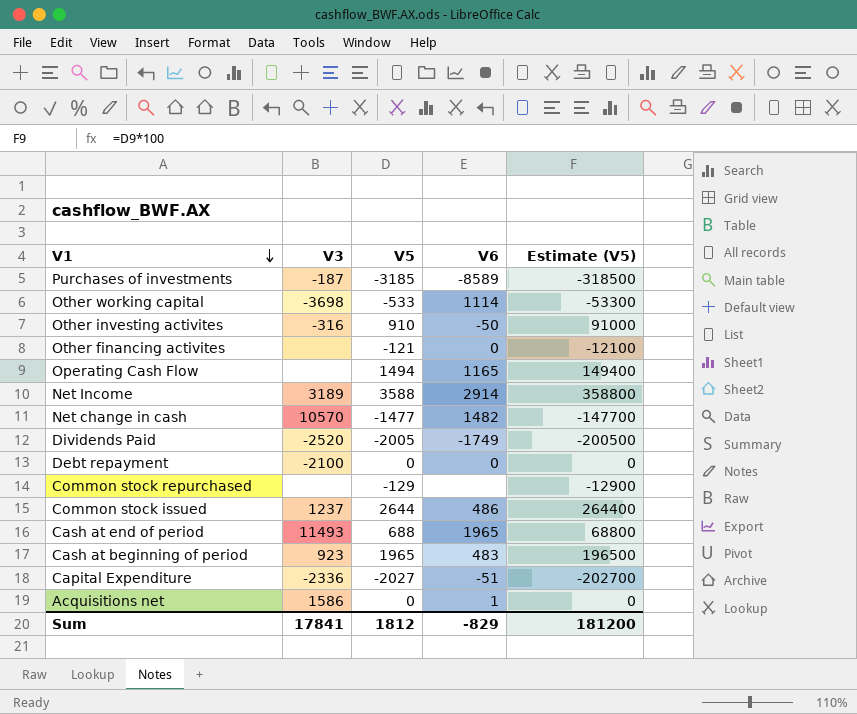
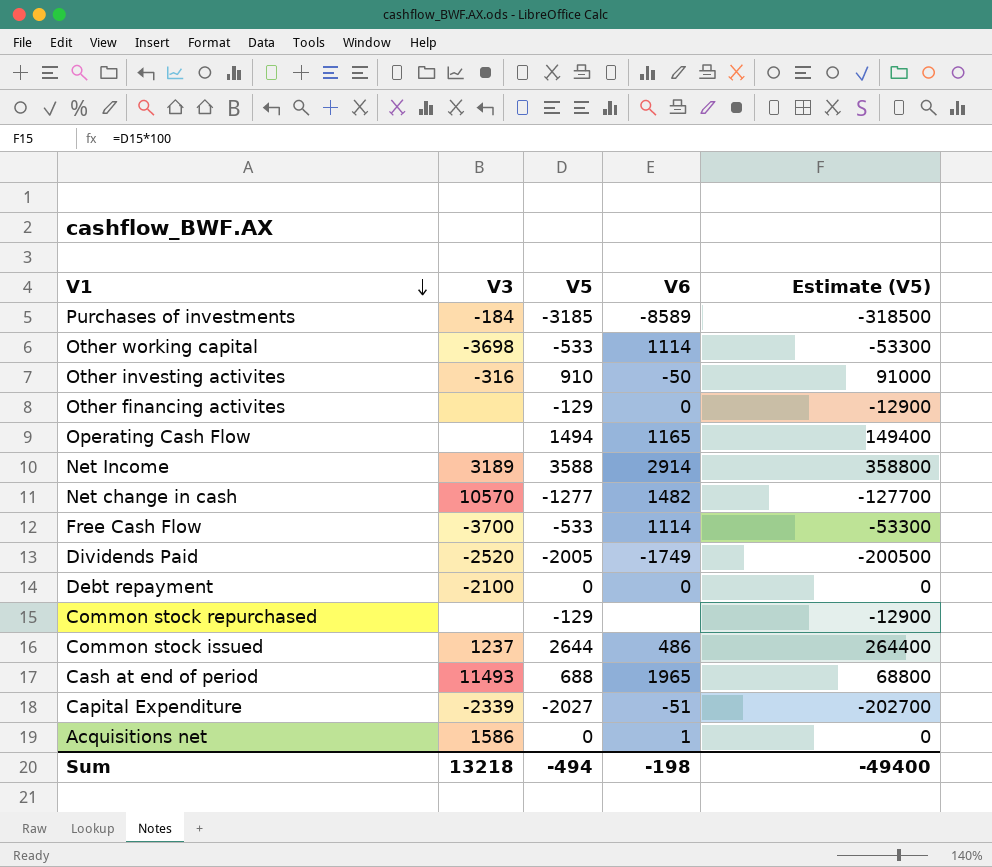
row Cash at beginning of period: 923 | 1965 | 483 | 196500 -> none
Purchases of investments | V3: -187 -> -184
Other financing activites | V5: -121 -> -129
Other financing activites | Estimate (V5): -12100 -> -12900
Net change in cash | V5: -1477 -> -1277
Net change in cash | Estimate (V5): -147700 -> -127700
row Free Cash Flow: none -> -3700 | -533 | 1114 | -53300
Capital Expenditure | V3: -2336 -> -2339
Sum | V3: 17841 -> 13218
Sum | V5: 1812 -> -494
Sum | V6: -829 -> -198
Sum | Estimate (V5): 181200 -> -49400

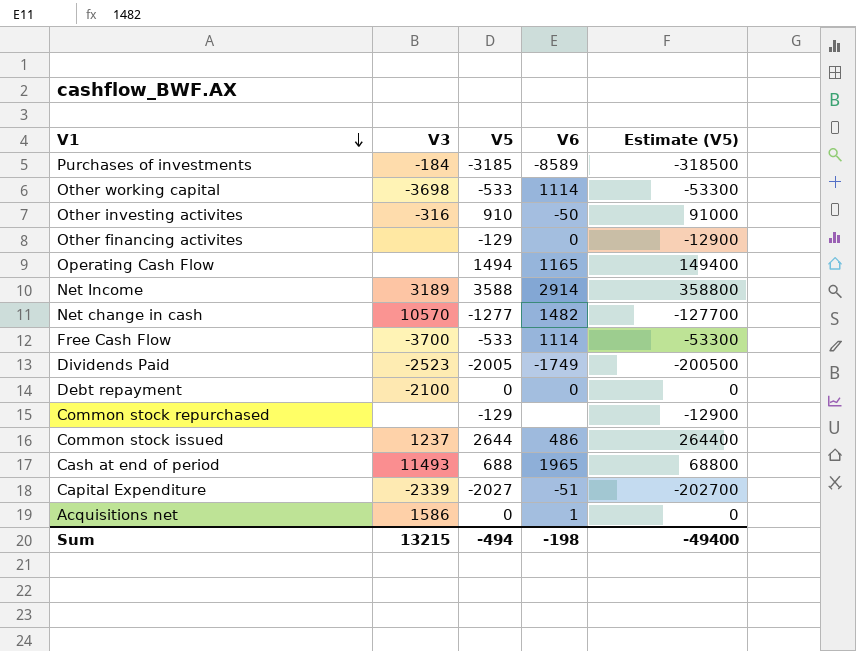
Dividends Paid | V3: -2520 -> -2523
Sum | V3: 13218 -> 13215

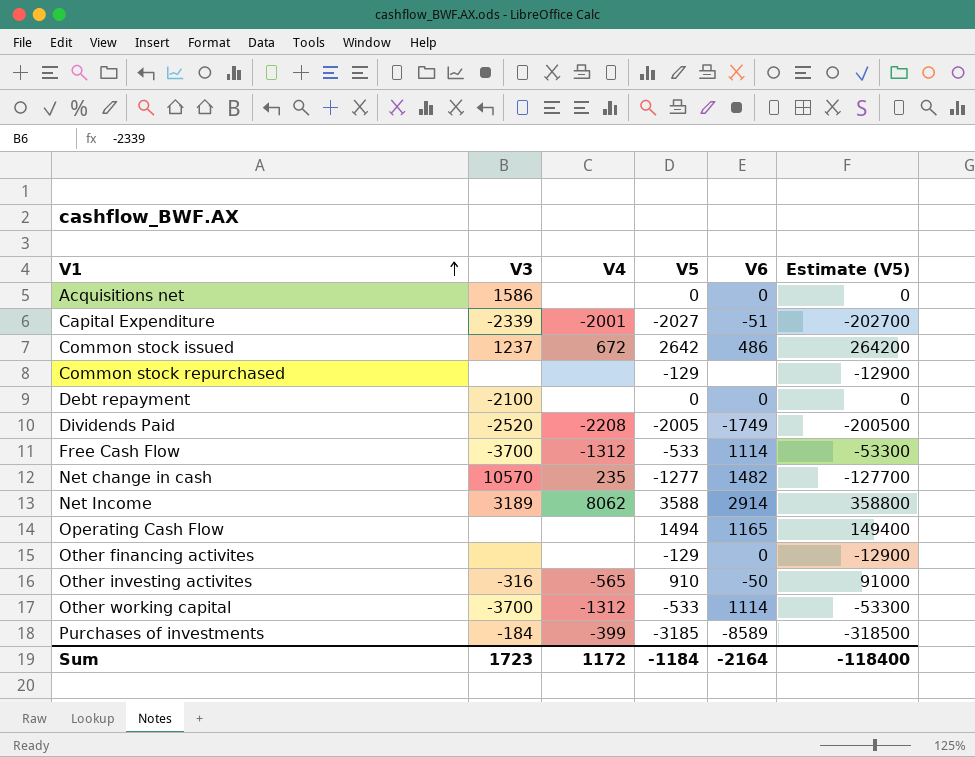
row order: V1 descending -> V1 ascending
column V4 | position: none -> 3
row Cash at end of period: 11493 | 688 | 1965 | 68800 -> none
Acquisitions net | V6: 1 -> 0
Common stock issued | V5: 2644 -> 2642
Common stock issued | Estimate (V5): 264400 -> 264200
Dividends Paid | V3: -2523 -> -2520
Other working capital | V3: -3698 -> -3700
Sum | V3: 13215 -> 1723
Sum | V5: -494 -> -1184
Sum | V6: -198 -> -2164
Sum | Estimate (V5): -49400 -> -118400

